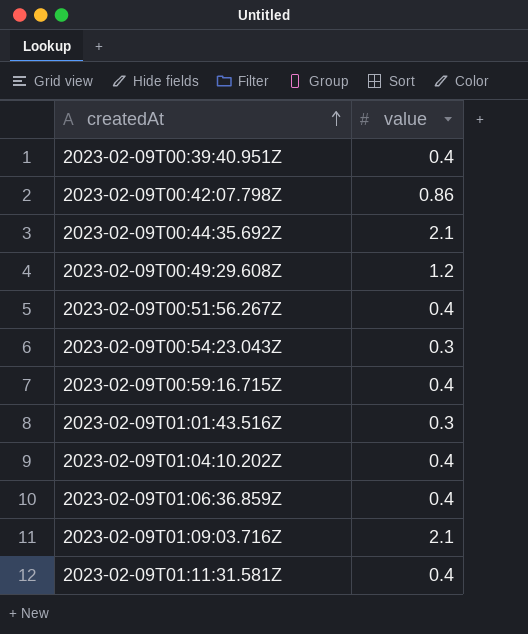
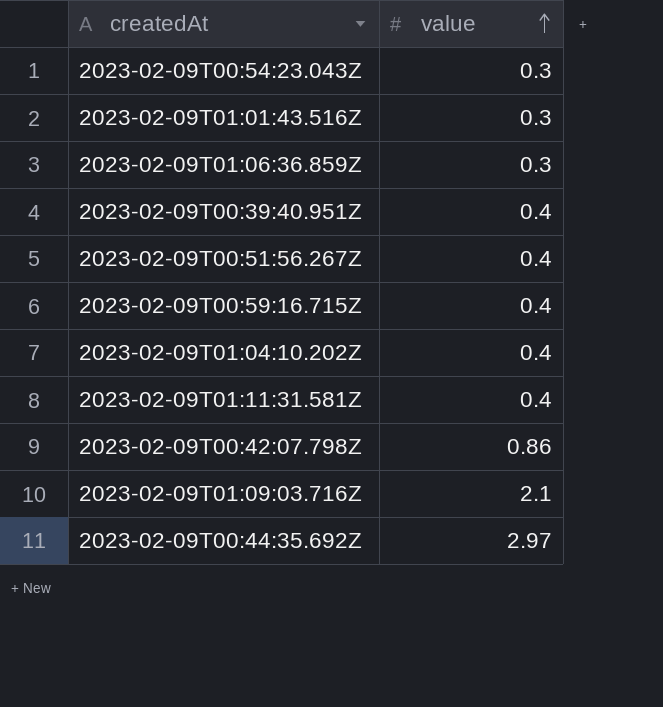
row order: createdAt ascending -> value ascending
row 2023-02-09T00:49:29.608Z: 1.2 -> none
2023-02-09T01:06:36.859Z | value: 0.4 -> 0.3
2023-02-09T00:44:35.692Z | value: 2.1 -> 2.97

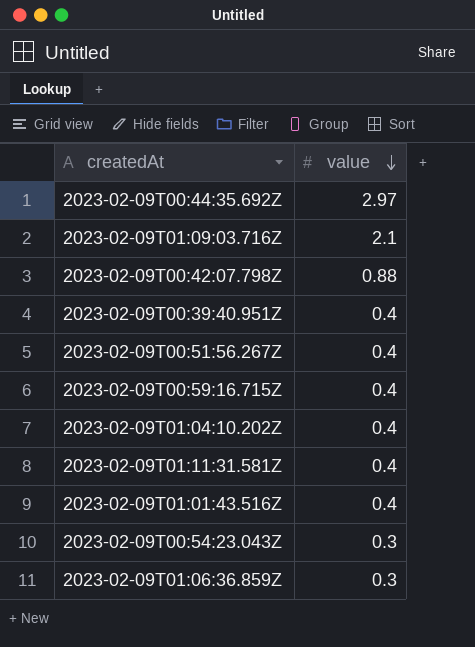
row order: value ascending -> value descending
2023-02-09T00:42:07.798Z | value: 0.86 -> 0.88
2023-02-09T01:01:43.516Z | value: 0.3 -> 0.4

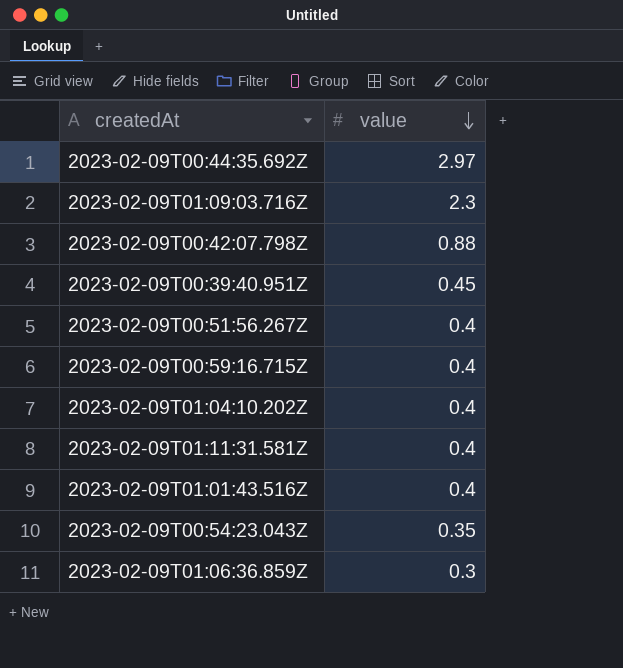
2023-02-09T01:09:03.716Z | value: 2.1 -> 2.3
2023-02-09T00:39:40.951Z | value: 0.4 -> 0.45
2023-02-09T00:54:23.043Z | value: 0.3 -> 0.35

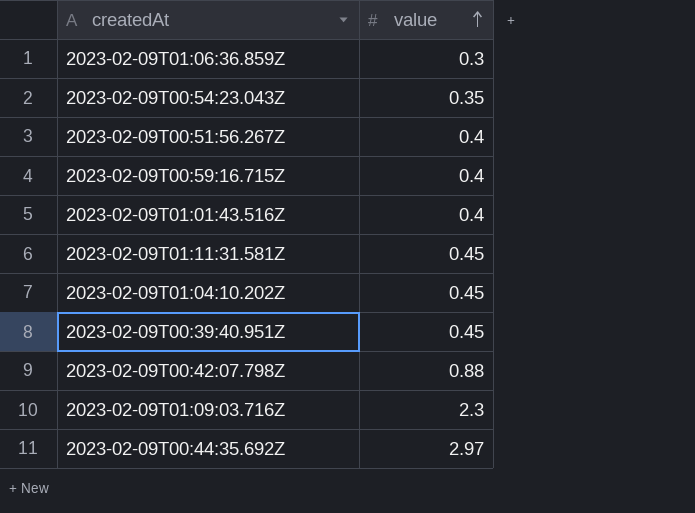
row order: value descending -> value ascending
2023-02-09T01:11:31.581Z | value: 0.4 -> 0.45
2023-02-09T01:04:10.202Z | value: 0.4 -> 0.45

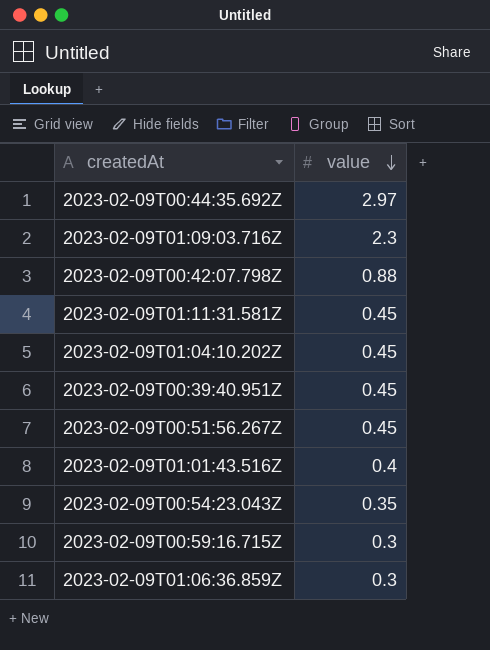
row order: value ascending -> value descending
2023-02-09T00:51:56.267Z | value: 0.4 -> 0.45
2023-02-09T00:59:16.715Z | value: 0.4 -> 0.3

